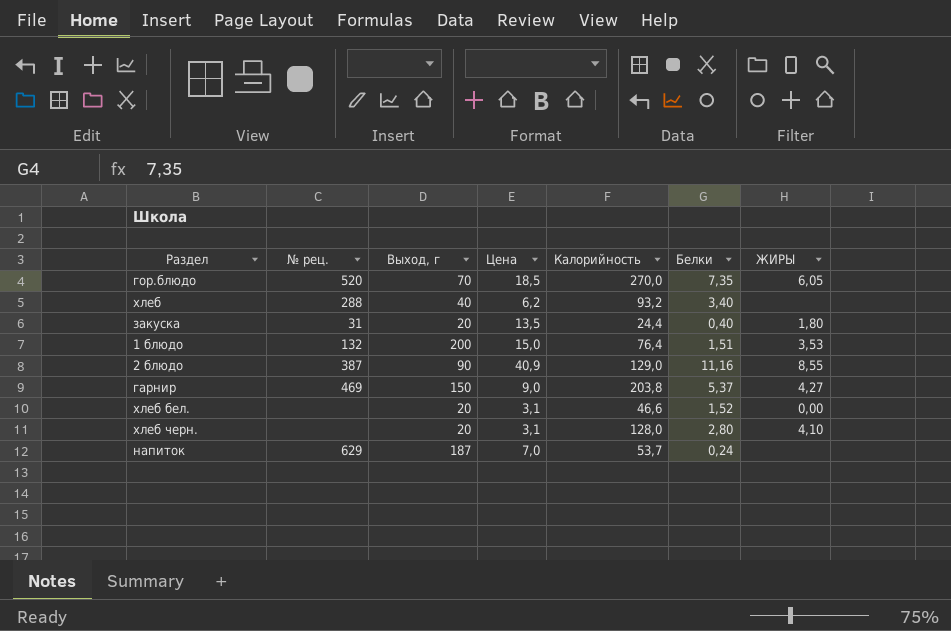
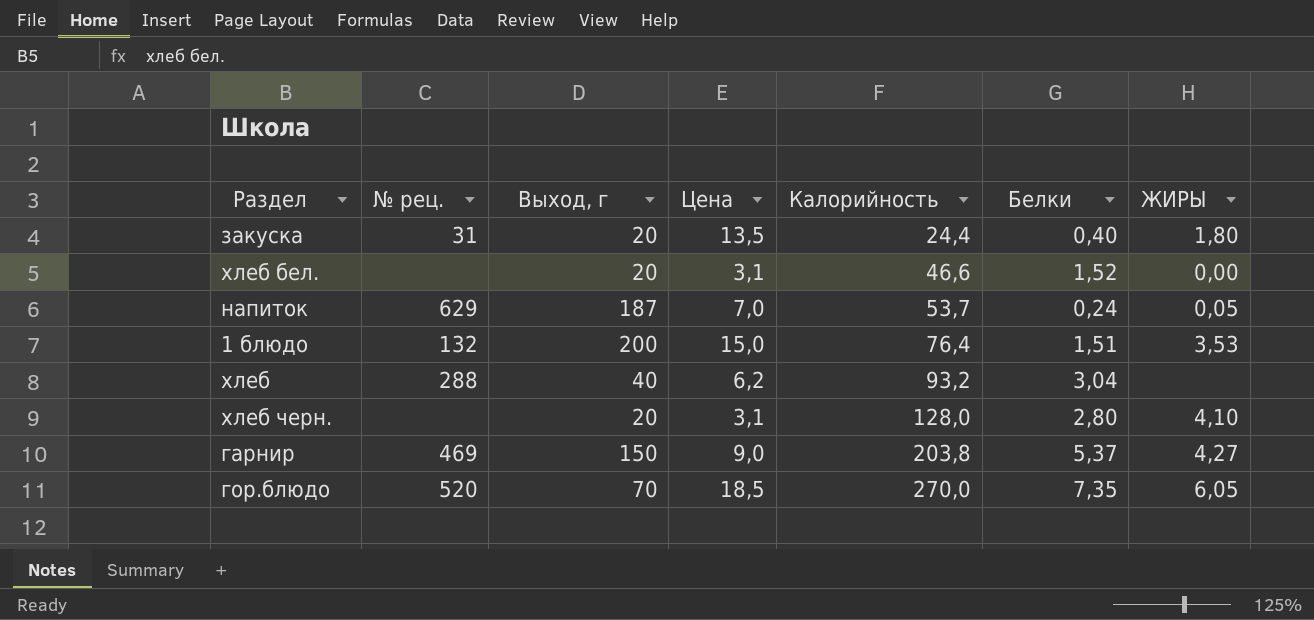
row order: none -> Калорийность ascending
row 2 блюдо: 387 | 90 | 40,9 | 129,0 | 11,16 | 8,55 -> none
напиток | ЖИРЫ: none -> 0,05
хлеб | Белки: 3,40 -> 3,04

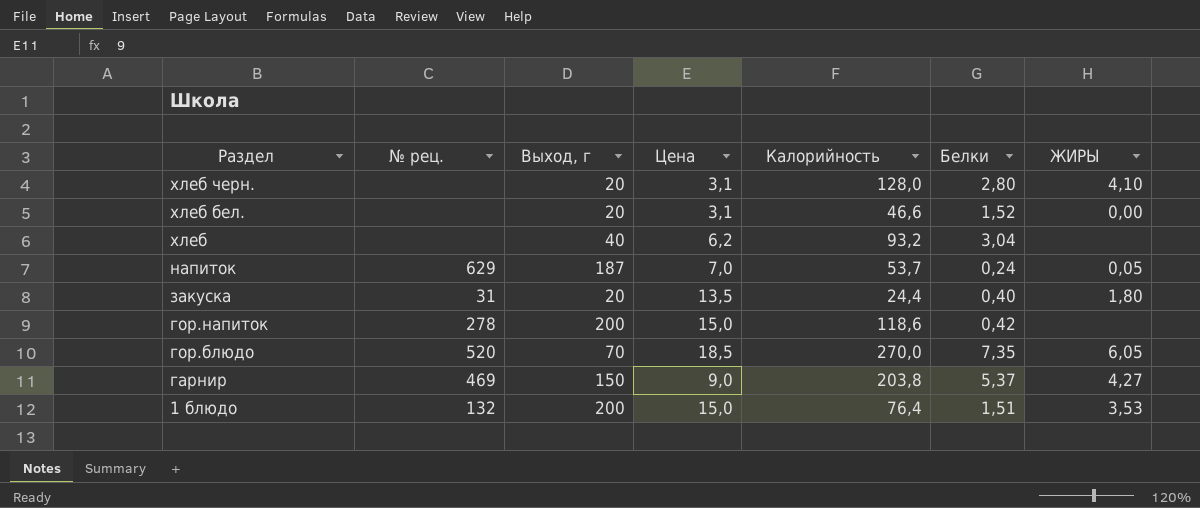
row order: Калорийность ascending -> Раздел descending
хлеб | № рец.: 288 -> none
row гор.напиток: none -> 278 | 200 | 15,0 | 118,6 | 0,42 | none

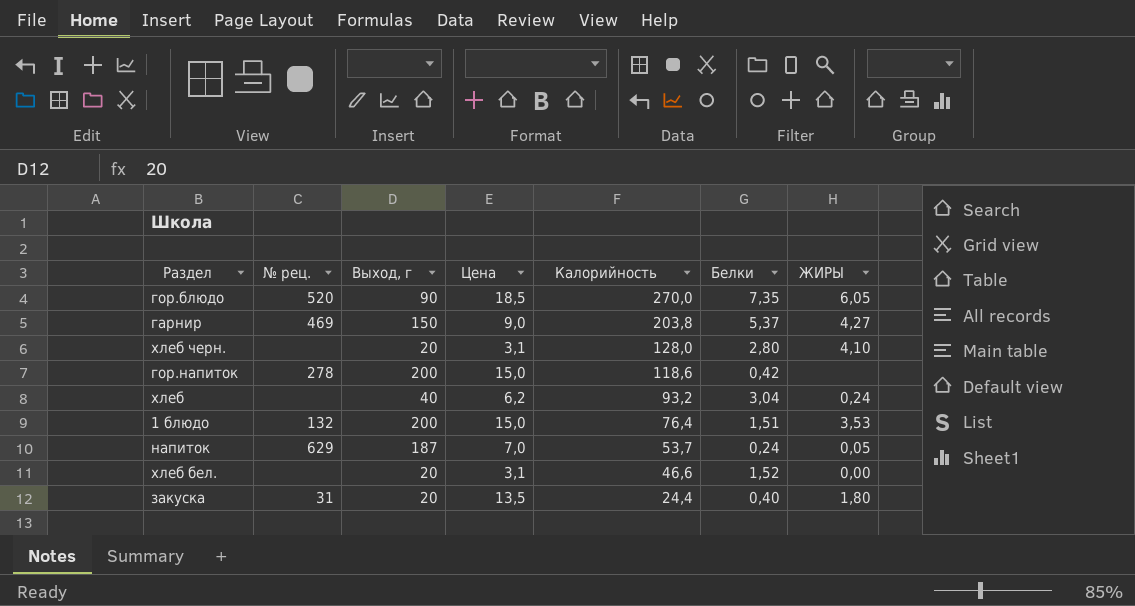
row order: Раздел descending -> Калорийность descending
гор.блюдо | Выход, г: 70 -> 90
хлеб | ЖИРЫ: none -> 0,24

